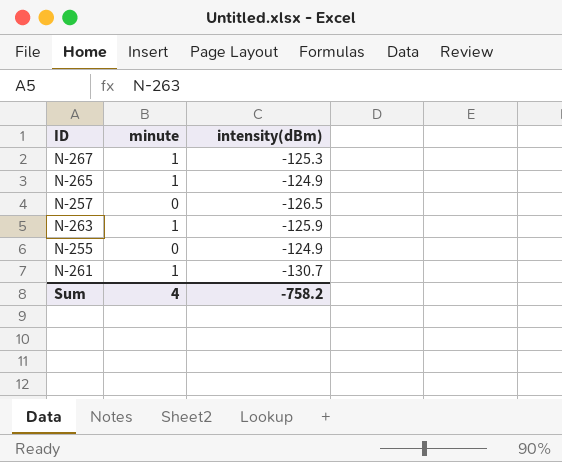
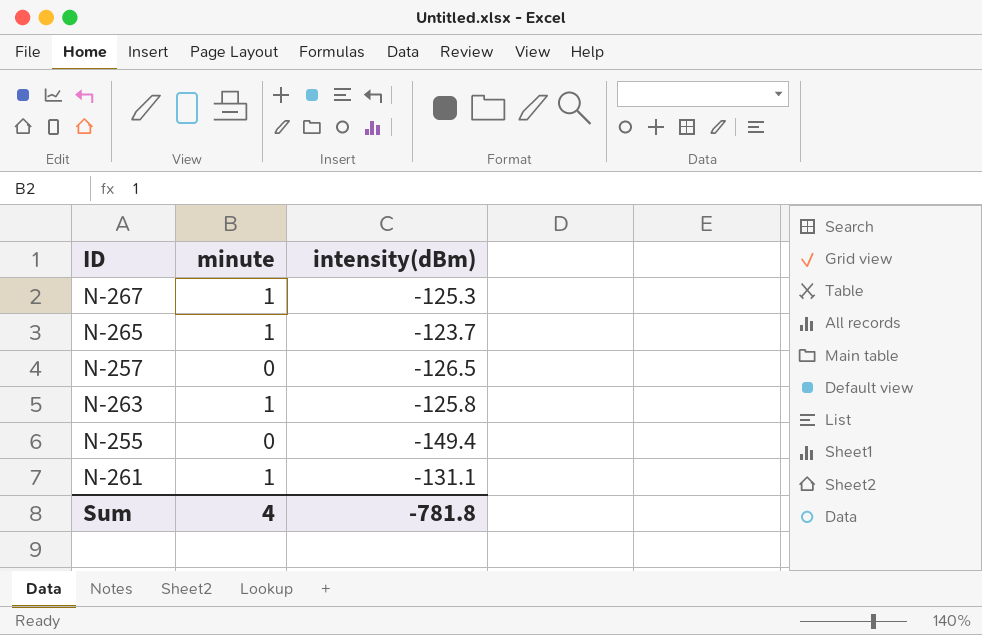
N-265 | intensity(dBm): -124.9 -> -123.7
N-263 | intensity(dBm): -125.9 -> -125.8
N-255 | intensity(dBm): -124.9 -> -149.4
N-261 | intensity(dBm): -130.7 -> -131.1
Sum | intensity(dBm): -758.2 -> -781.8

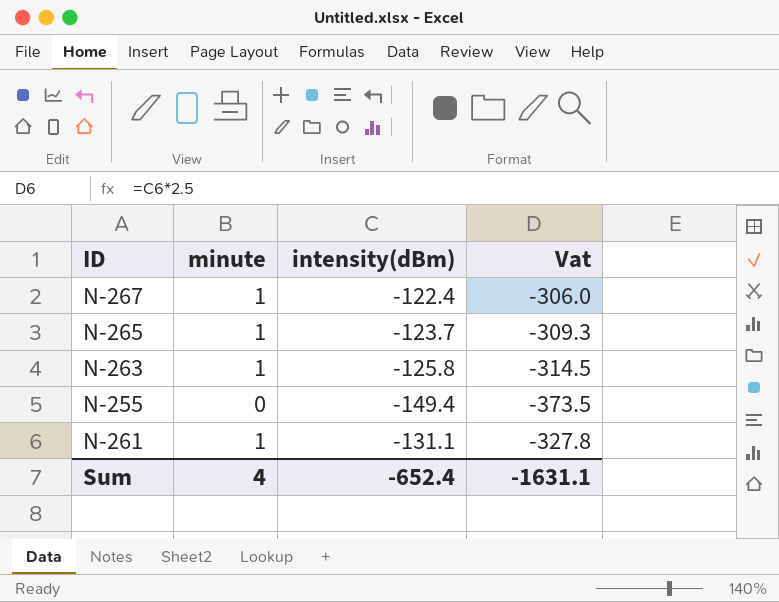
column Vat | formula: none -> [intensity(dBm)] * 2.5
row N-257: 0 | -126.5 -> none
N-267 | intensity(dBm): -125.3 -> -122.4
Sum | intensity(dBm): -781.8 -> -652.4

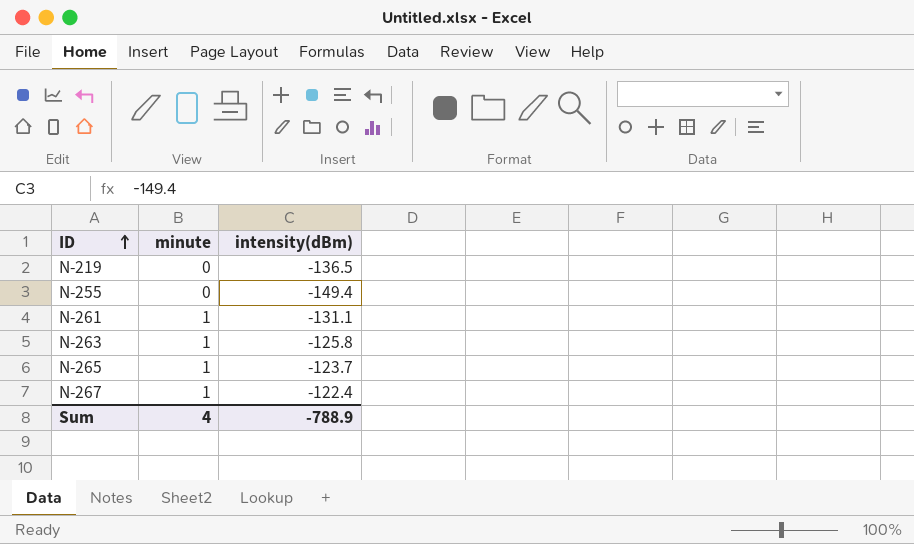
row order: none -> ID ascending
column Vat | formula: [intensity(dBm)] * 2.5 -> none
row N-219: none -> 0 | -136.5
Sum | intensity(dBm): -652.4 -> -788.9

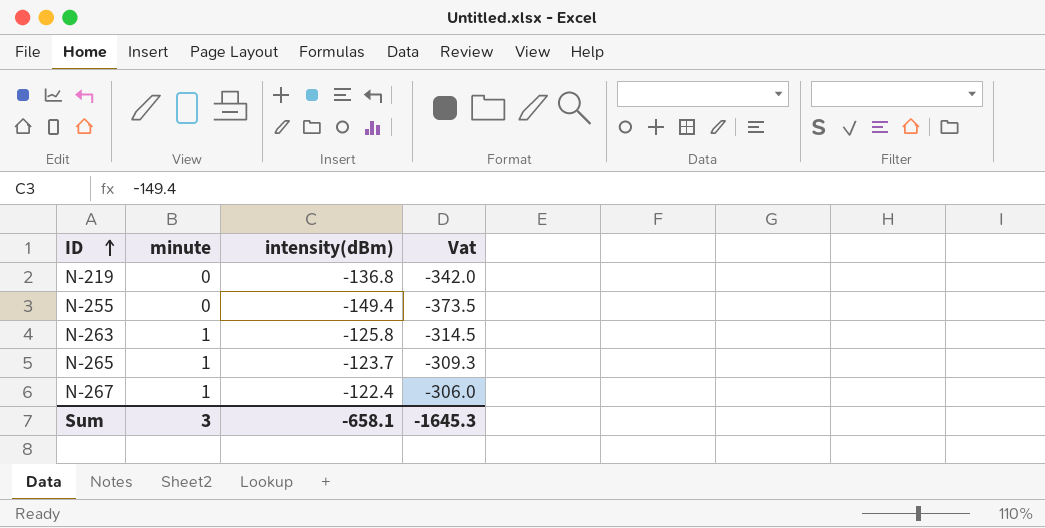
column Vat | formula: none -> [intensity(dBm)] * 2.5
row N-261: 1 | -131.1 -> none
N-219 | intensity(dBm): -136.5 -> -136.8
Sum | minute: 4 -> 3
Sum | intensity(dBm): -788.9 -> -658.1

